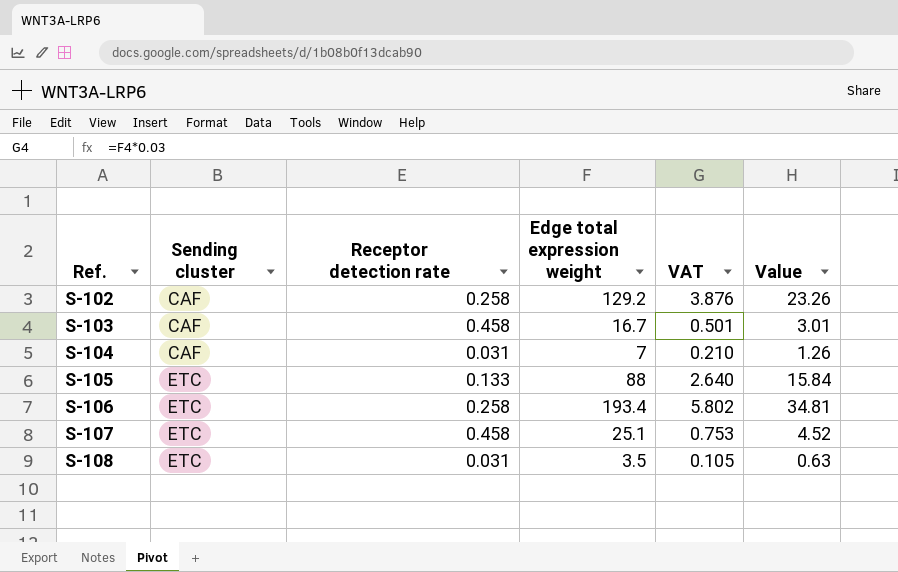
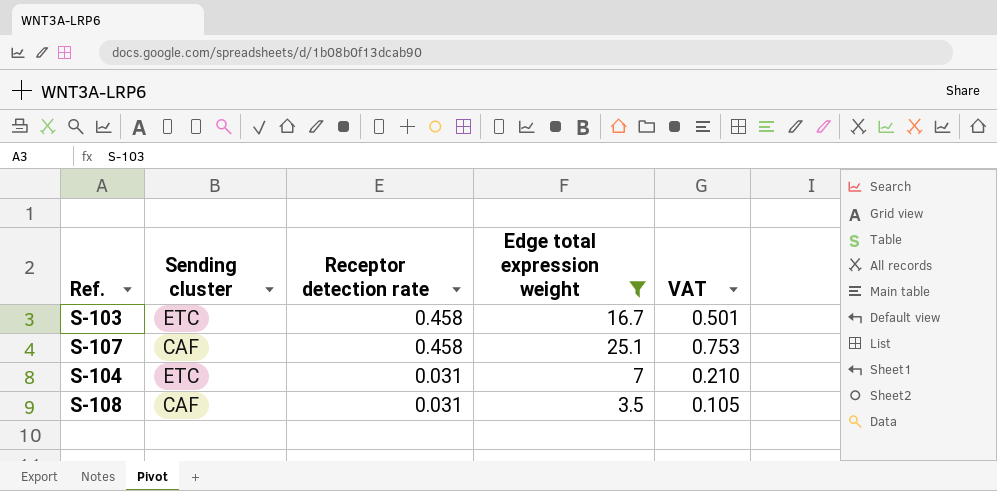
filter: none -> Edge total expression weight <= 25.1
row order: Ref. ascending -> Receptor detection rate descending
column Value | formula: [Edge total expression weight] * 0.18 -> none
S-103 | Sending cluster: CAF -> ETC
S-107 | Sending cluster: ETC -> CAF
S-104 | Sending cluster: CAF -> ETC
S-108 | Sending cluster: ETC -> CAF

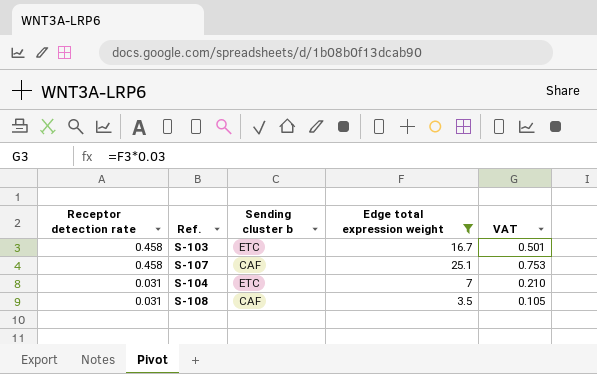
column Receptor detection rate | position: 3 -> 1
column name: Sending cluster -> Sending cluster b

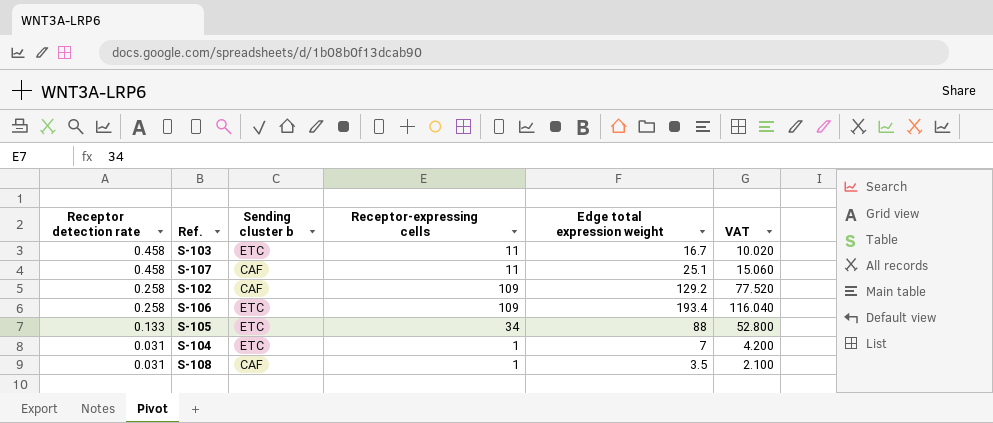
filter: Edge total expression weight <= 25.1 -> none
column Receptor-expressing cells | position: none -> 4
column VAT | formula: [Edge total expression weight] * 0.03 -> [Edge total expression weight] * 0.6

